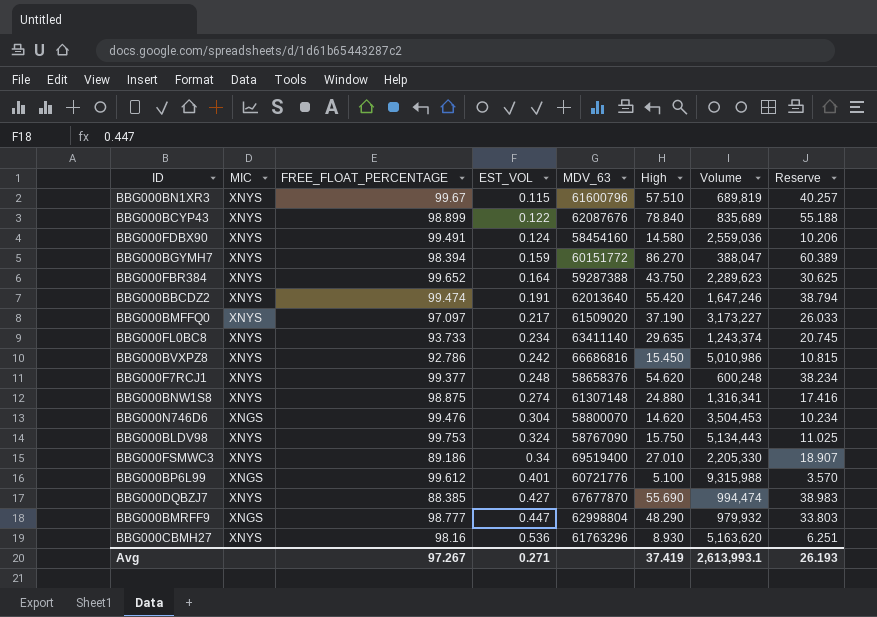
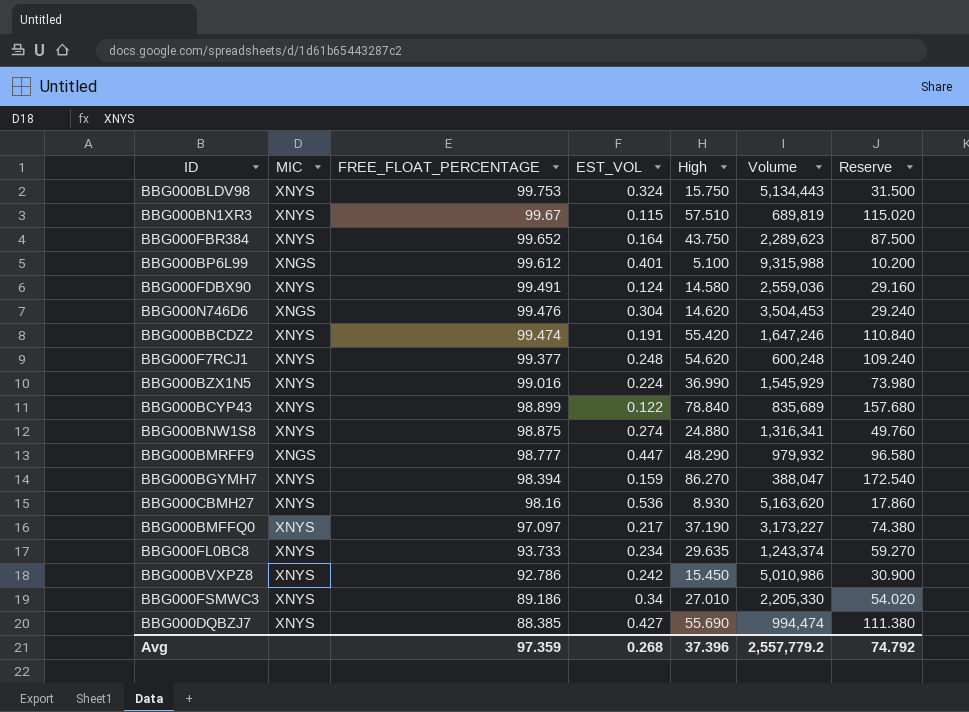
row order: EST_VOL ascending -> FREE_FLOAT_PERCENTAGE descending
column MDV_63 | position: 5 -> none
column Reserve | formula: [High] * 0.7 -> [High] * 2
row BBG000BZX1N5: none -> XNYS | 99.016 | 0.224 | 36.990 | 1,545,929 | 73.980
Avg | FREE_FLOAT_PERCENTAGE: 97.267 -> 97.359
Avg | EST_VOL: 0.271 -> 0.268
Avg | High: 37.419 -> 37.396
Avg | Volume: 2,613,993.1 -> 2,557,779.2
Avg | Reserve: 26.193 -> 74.792

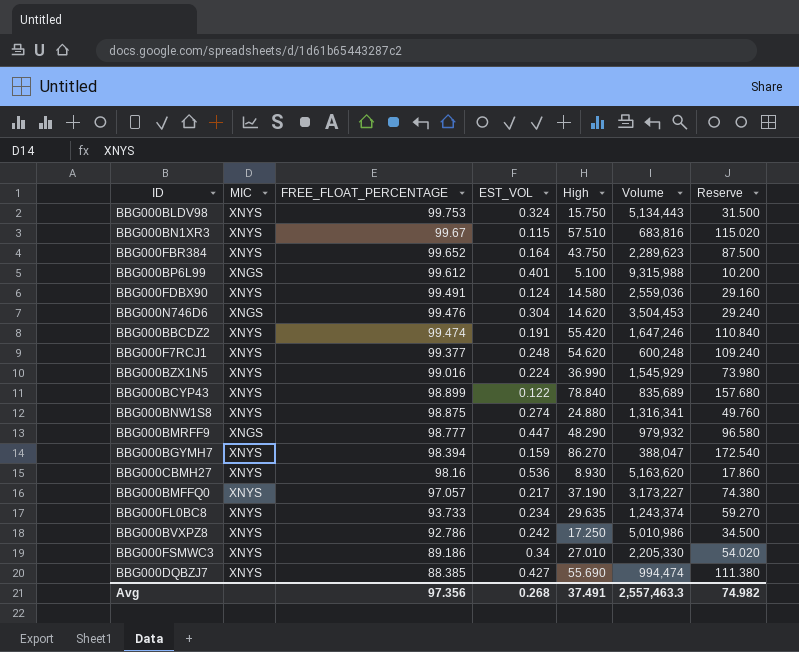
BBG000BN1XR3 | Volume: 689,819 -> 683,816
BBG000BMFFQ0 | FREE_FLOAT_PERCENTAGE: 97.097 -> 97.057
BBG000BVXPZ8 | High: 15.450 -> 17.250
BBG000BVXPZ8 | Reserve: 30.900 -> 34.500
Avg | FREE_FLOAT_PERCENTAGE: 97.359 -> 97.356
Avg | High: 37.396 -> 37.491
Avg | Volume: 2,557,779.2 -> 2,557,463.3
Avg | Reserve: 74.792 -> 74.982

